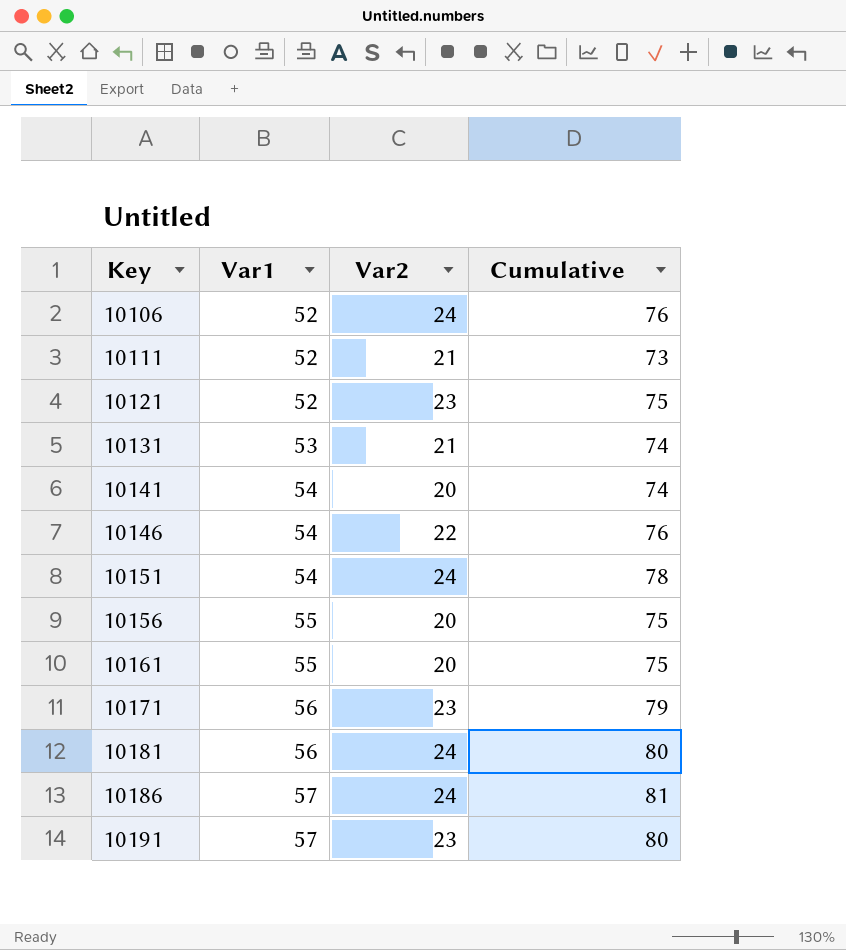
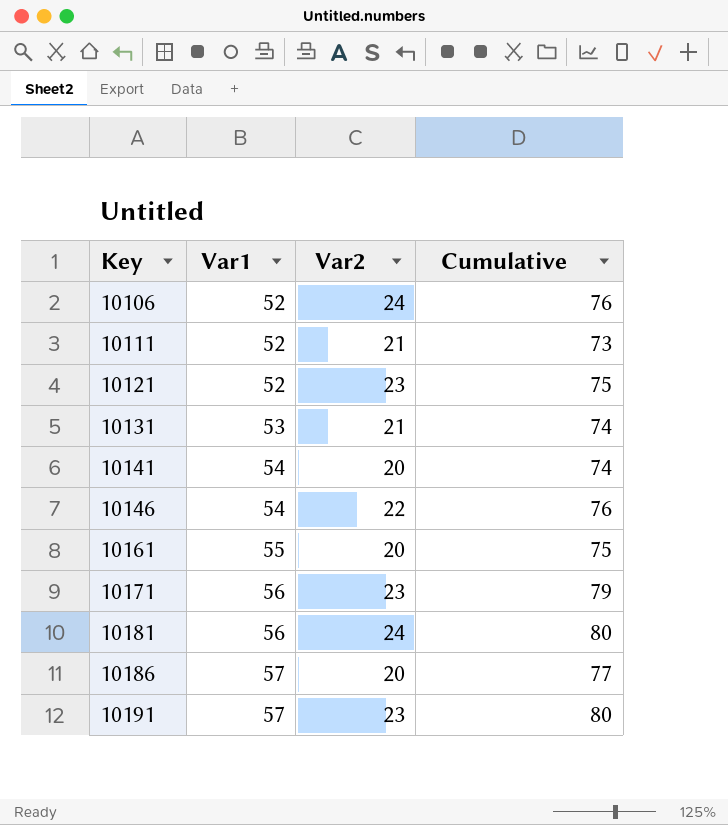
row 10151: 54 | 24 | 78 -> none
row 10156: 55 | 20 | 75 -> none
10186 | Var2: 24 -> 20
10186 | Cumulative: 81 -> 77

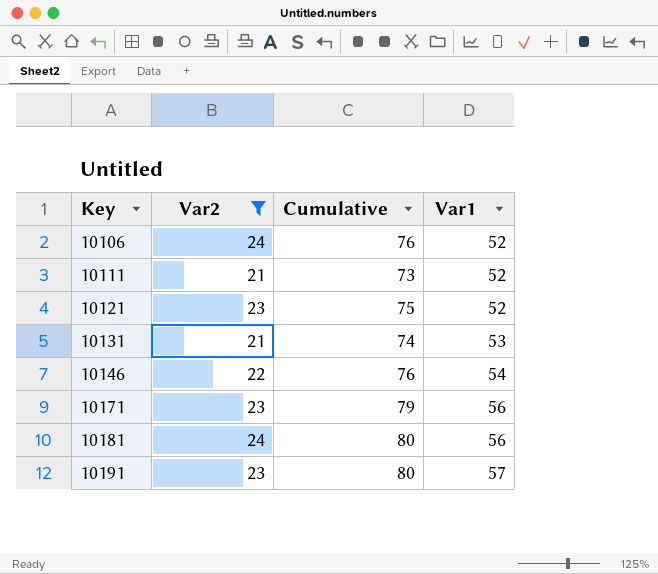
filter: none -> Var2 != 20
column Var1 | position: 2 -> 4

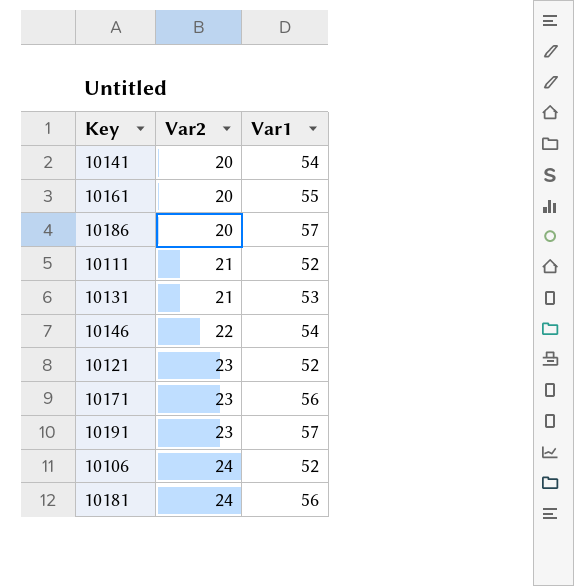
filter: Var2 != 20 -> none
row order: Key ascending -> Var2 ascending
column Cumulative | formula: [Var2] + [Var1] -> none

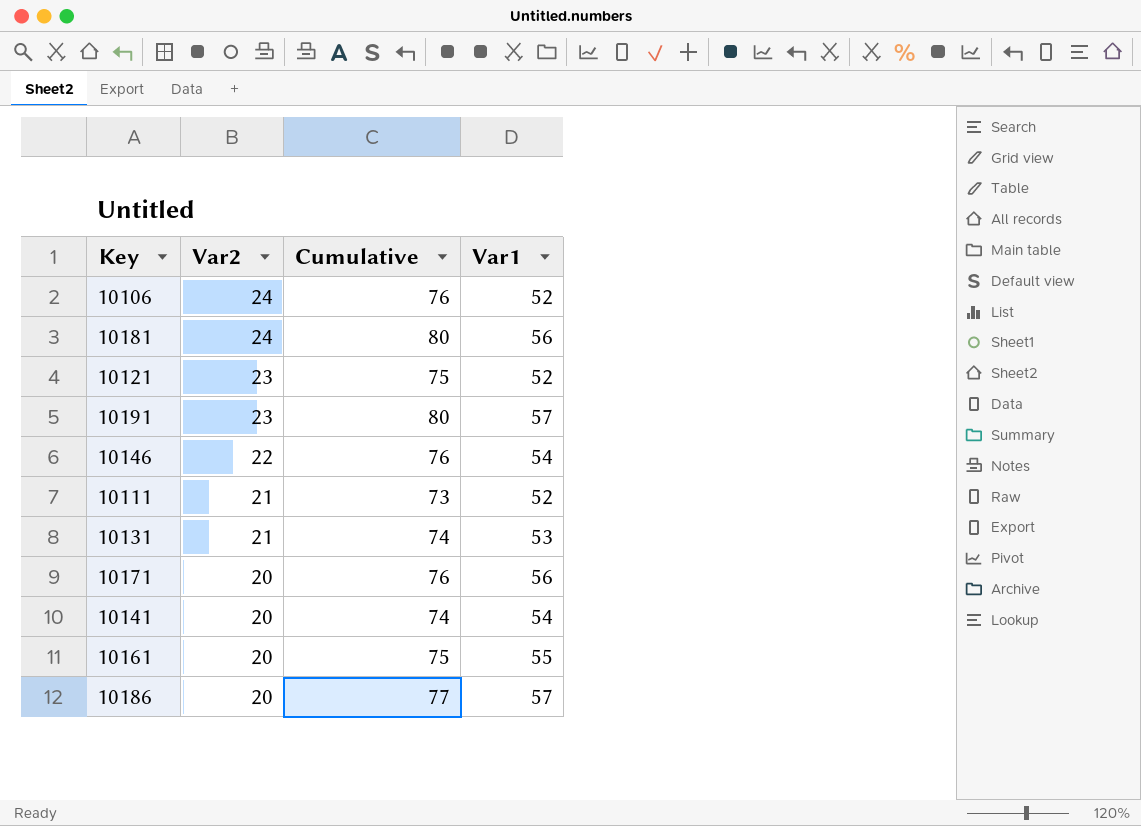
row order: Var2 ascending -> Var2 descending
column Cumulative | formula: none -> [Var2] + [Var1]
10171 | Var2: 23 -> 20

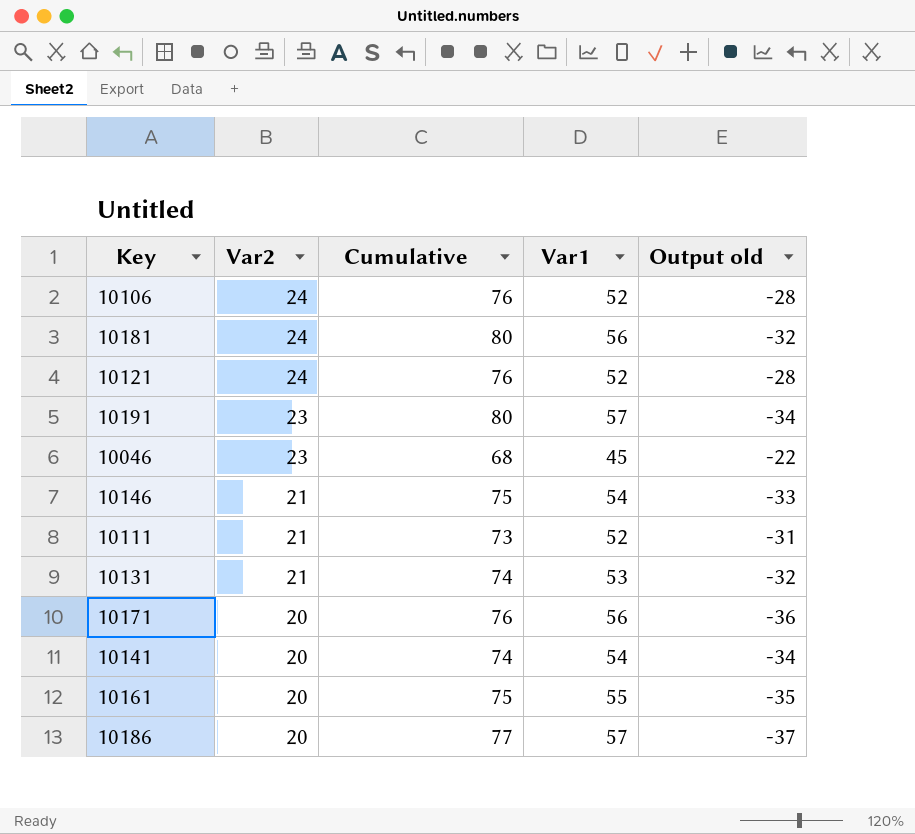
column Output old | formula: none -> [Var2] - [Var1]
10121 | Var2: 23 -> 24
10121 | Cumulative: 75 -> 76
row 10046: none -> 23 | 68 | 45 | -22
10146 | Var2: 22 -> 21
10146 | Cumulative: 76 -> 75

